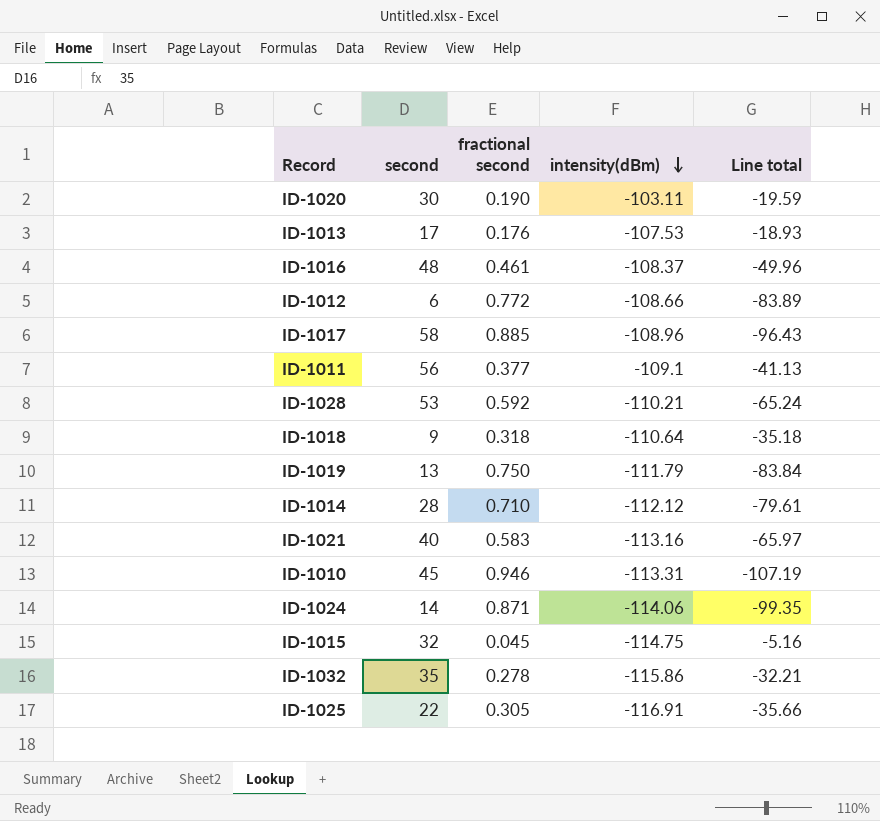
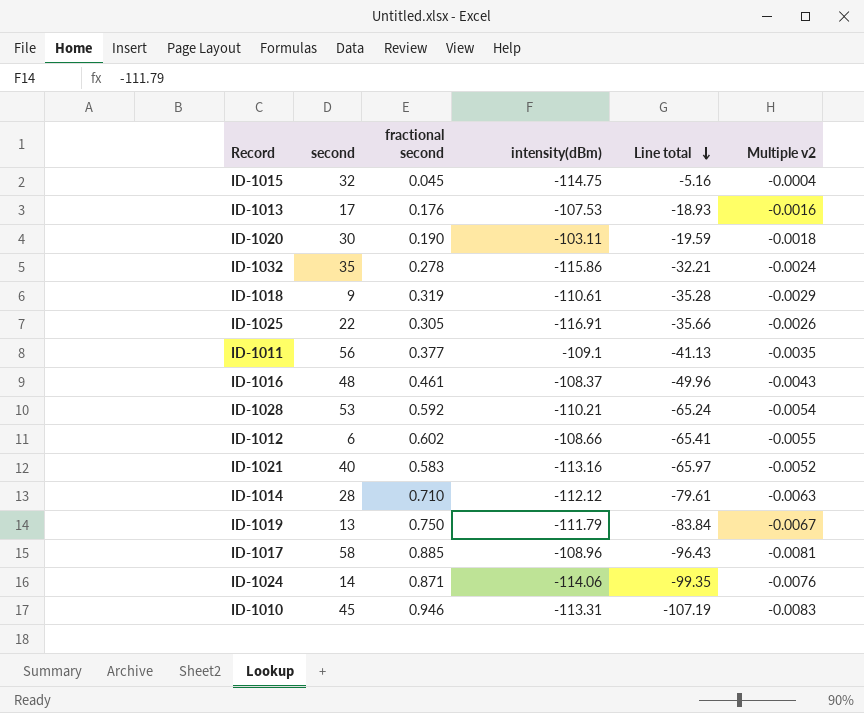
row order: intensity(dBm) descending -> Line total descending
column Multiple v2 | formula: none -> [fractional second] / [intensity(dBm)]
ID-1018 | fractional second: 0.318 -> 0.319
ID-1018 | intensity(dBm): -110.64 -> -110.61
ID-1018 | Line total: -35.18 -> -35.28
ID-1012 | fractional second: 0.772 -> 0.602
ID-1012 | Line total: -83.89 -> -65.41

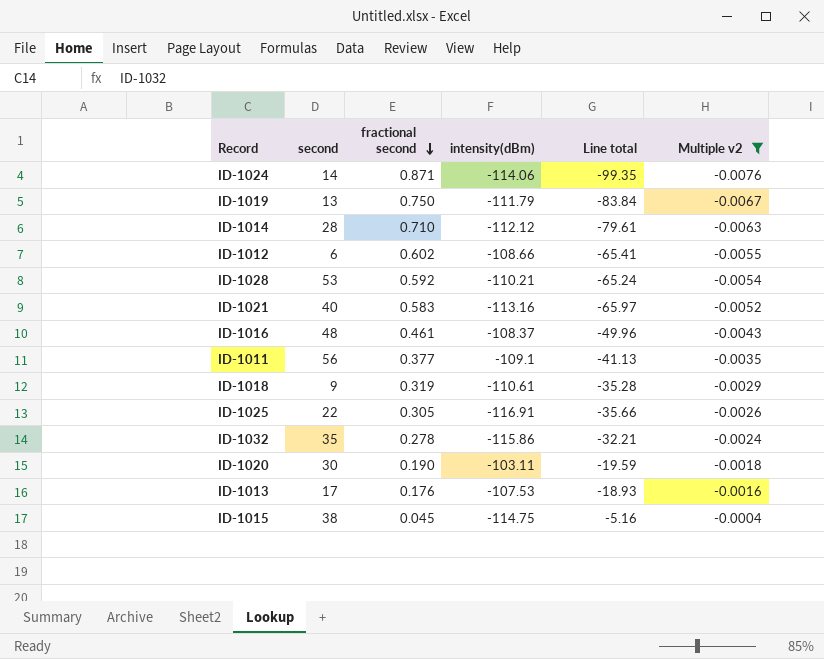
filter: none -> Multiple v2 >= -0.0076
row order: Line total descending -> fractional second descending
ID-1015 | second: 32 -> 38

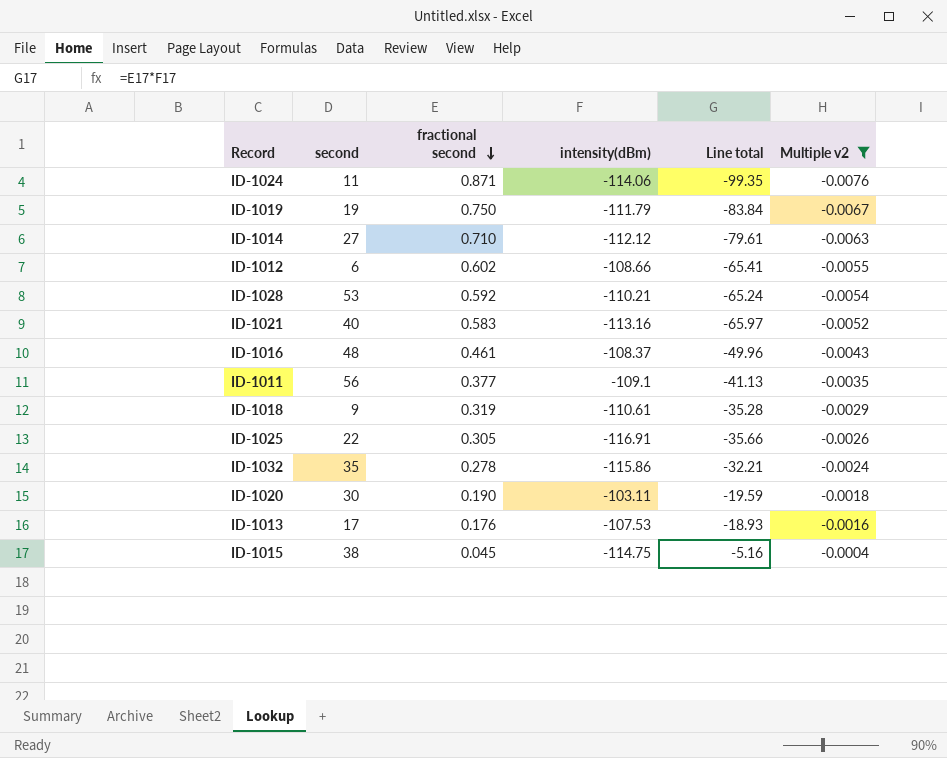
ID-1024 | second: 14 -> 11
ID-1019 | second: 13 -> 19
ID-1014 | second: 28 -> 27

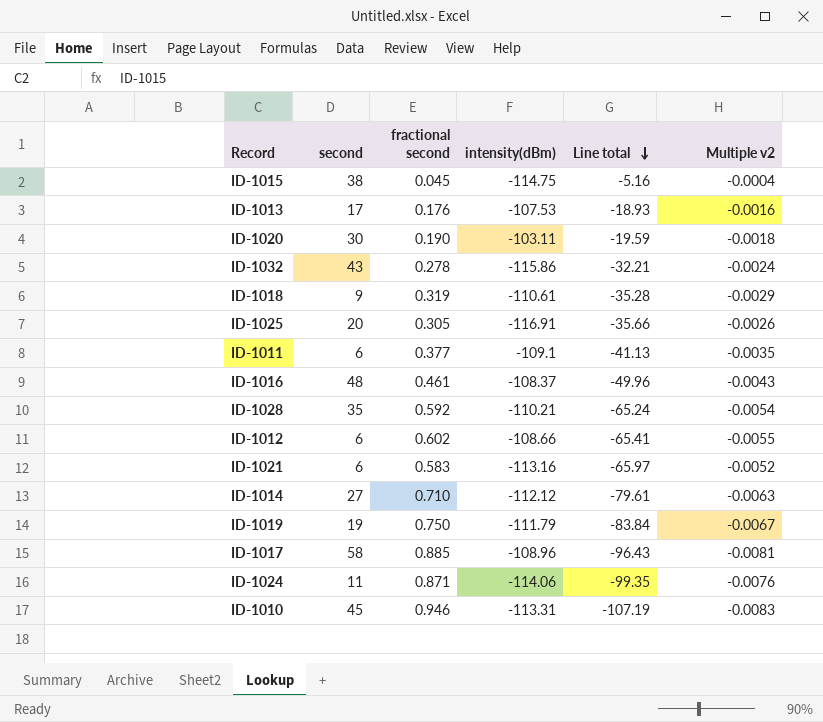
filter: Multiple v2 >= -0.0076 -> none
row order: fractional second descending -> Line total descending
ID-1032 | second: 35 -> 43
ID-1025 | second: 22 -> 20
ID-1011 | second: 56 -> 6
ID-1028 | second: 53 -> 35
ID-1021 | second: 40 -> 6

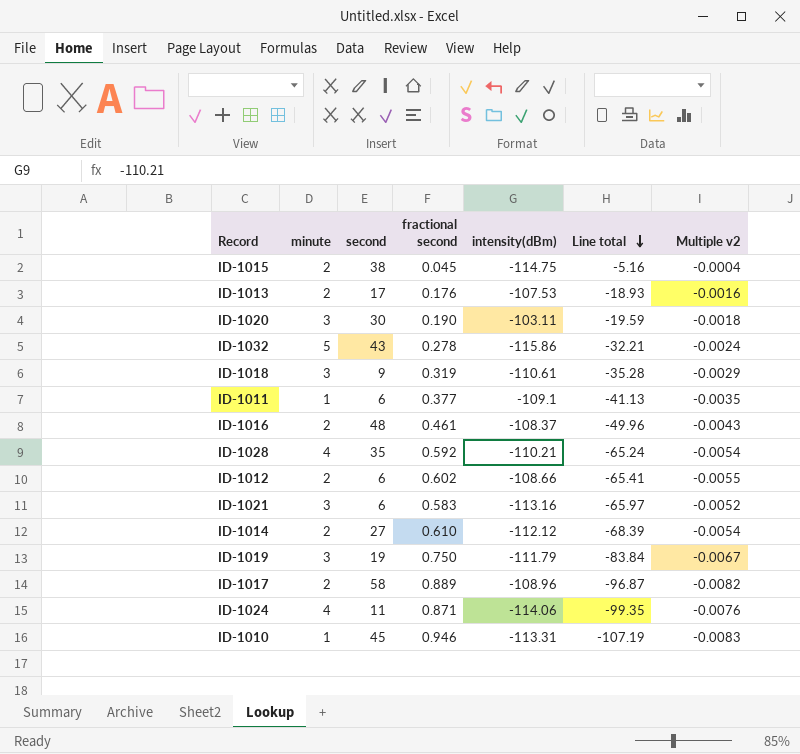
column minute | position: none -> 2
row ID-1025: 20 | 0.305 | -116.91 | -35.66 | -0.0026 -> none
ID-1014 | fractional second: 0.710 -> 0.610
ID-1014 | Line total: -79.61 -> -68.39
ID-1014 | Multiple v2: -0.0063 -> -0.0054
ID-1017 | fractional second: 0.885 -> 0.889
ID-1017 | Line total: -96.43 -> -96.87
ID-1017 | Multiple v2: -0.0081 -> -0.0082

